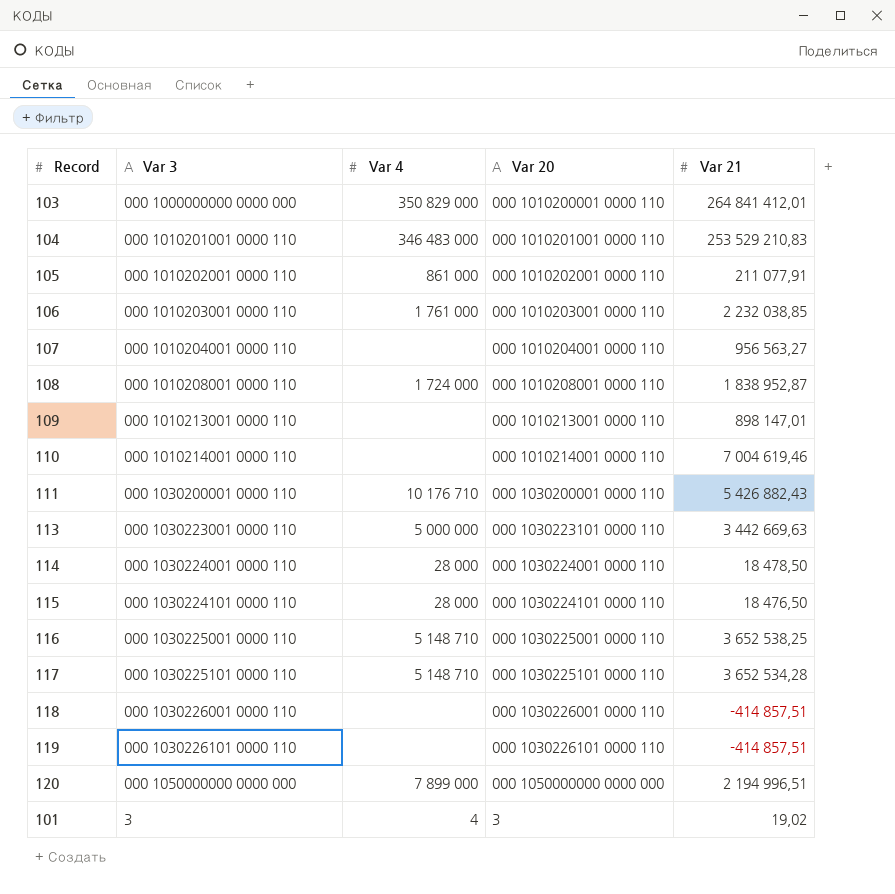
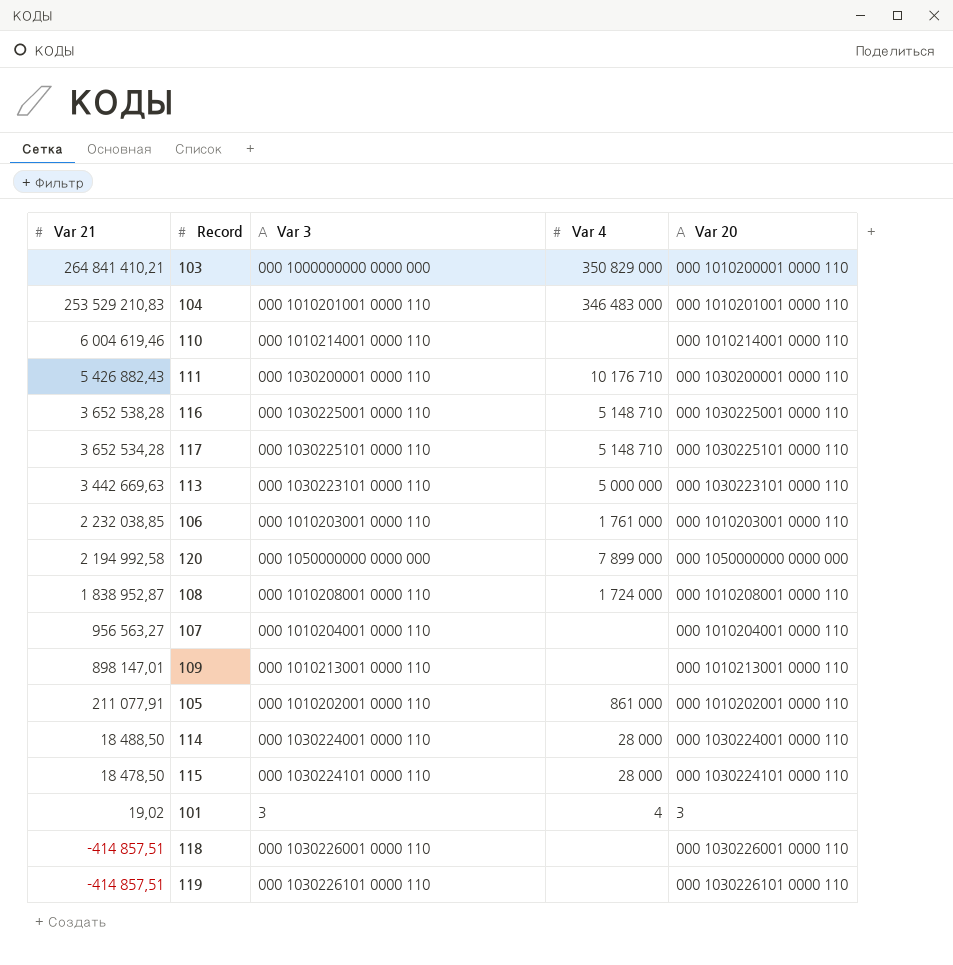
row order: Var 3 ascending -> Var 21 descending
column Var 21 | position: 5 -> 1
103 | Var 21: 264 841 412,01 -> 264 841 410,21
110 | Var 21: 7 004 619,46 -> 6 004 619,46
116 | Var 21: 3 652 538,25 -> 3 652 538,28
113 | Var 3: 000 1030223001 0000 110 -> 000 1030223101 0000 110
120 | Var 21: 2 194 996,51 -> 2 194 992,58
114 | Var 21: 18 478,50 -> 18 488,50
115 | Var 21: 18 476,50 -> 18 478,50

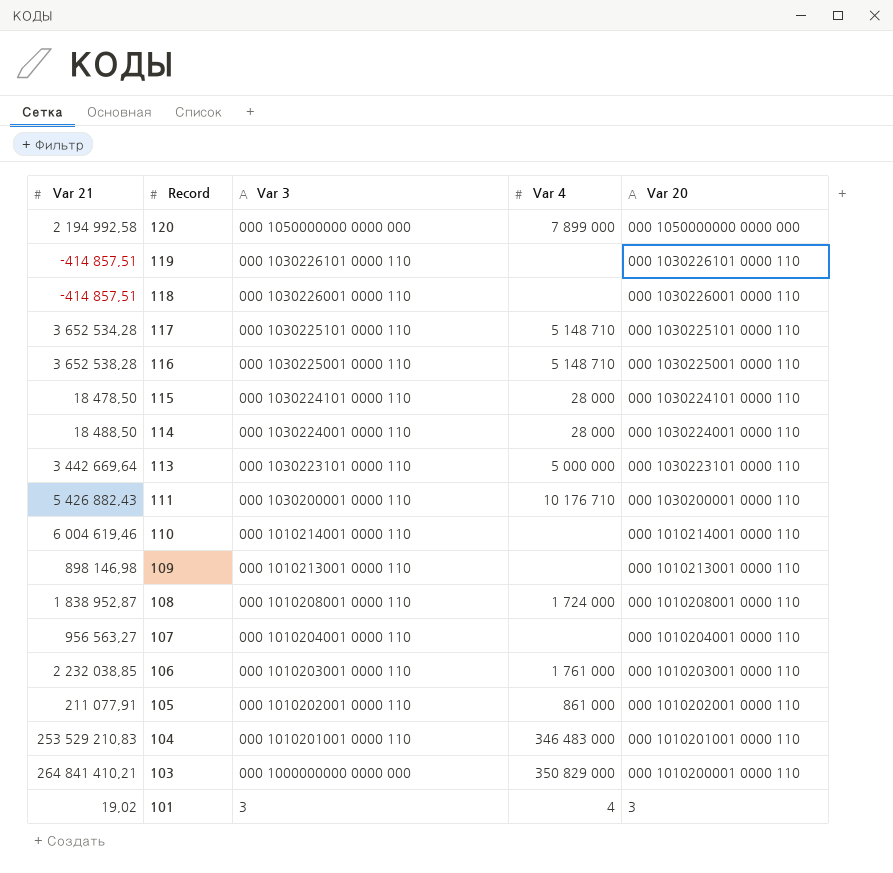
row order: Var 21 descending -> Record descending
113 | Var 21: 3 442 669,63 -> 3 442 669,64
109 | Var 21: 898 147,01 -> 898 146,98

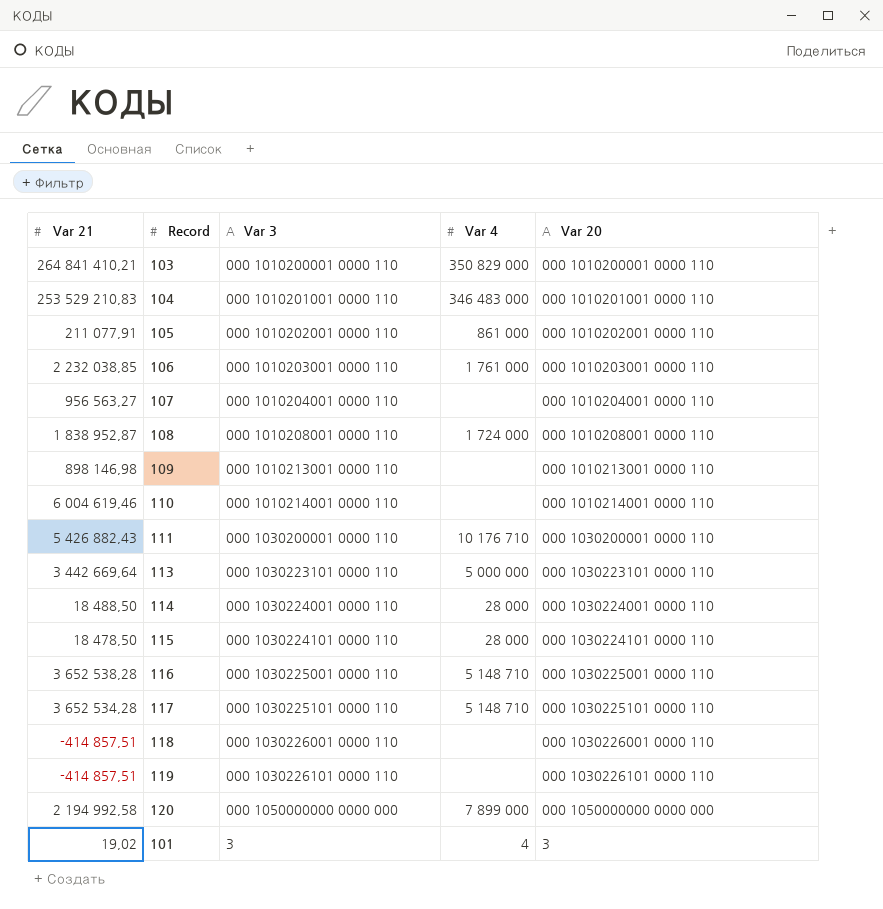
row order: Record descending -> Var 3 ascending
103 | Var 3: 000 1000000000 0000 000 -> 000 1010200001 0000 110

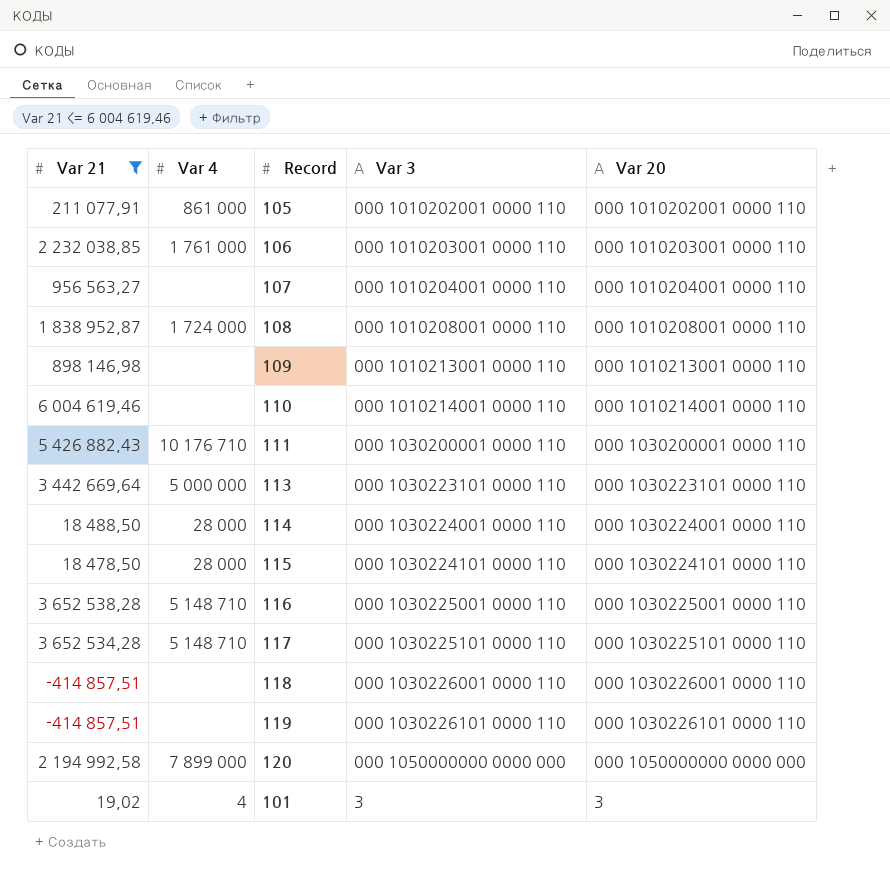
filter: none -> Var 21 <= 6 004 619,46
column Var 4 | position: 4 -> 2

